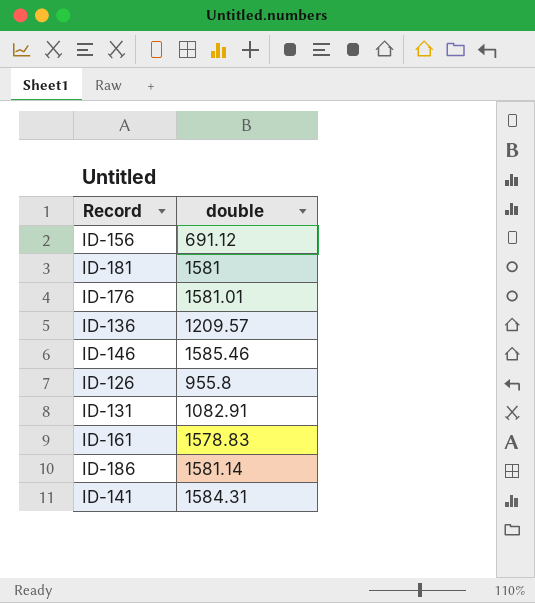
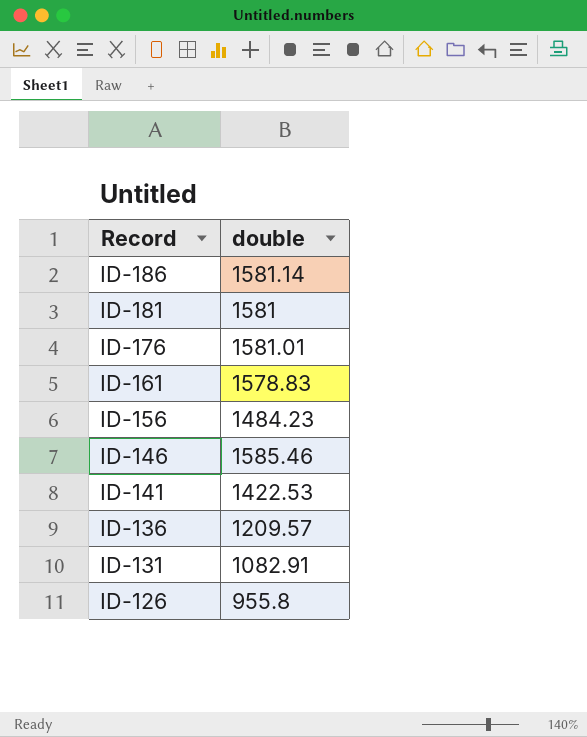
row order: none -> Record descending
ID-156 | double: 691.12 -> 1484.23
ID-141 | double: 1584.31 -> 1422.53

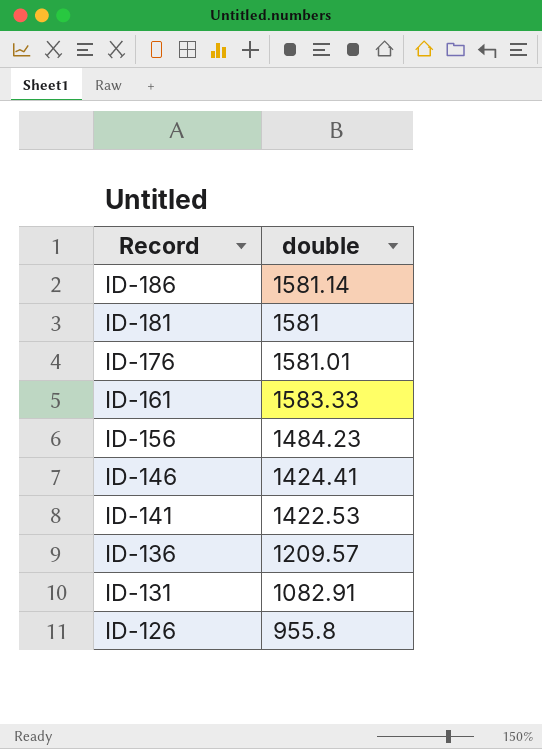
ID-161 | double: 1578.83 -> 1583.33
ID-146 | double: 1585.46 -> 1424.41

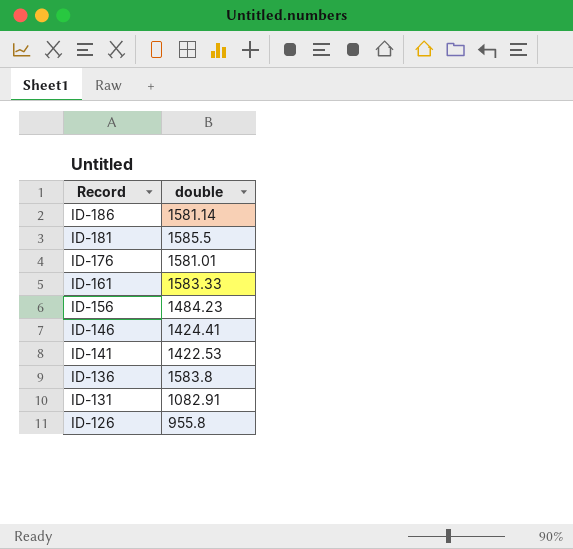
ID-181 | double: 1581 -> 1585.5
ID-136 | double: 1209.57 -> 1583.8

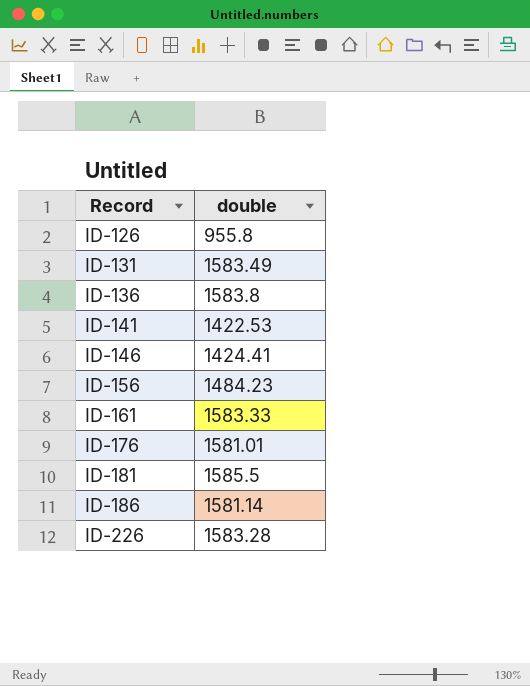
row order: Record descending -> Record ascending
ID-131 | double: 1082.91 -> 1583.49
row ID-226: none -> 1583.28

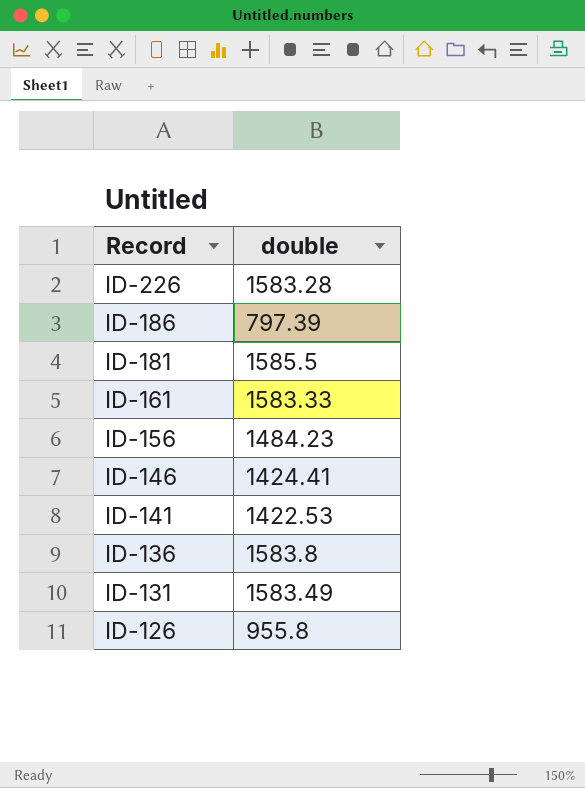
row order: Record ascending -> Record descending
row ID-176: 1581.01 -> none
ID-186 | double: 1581.14 -> 797.39

